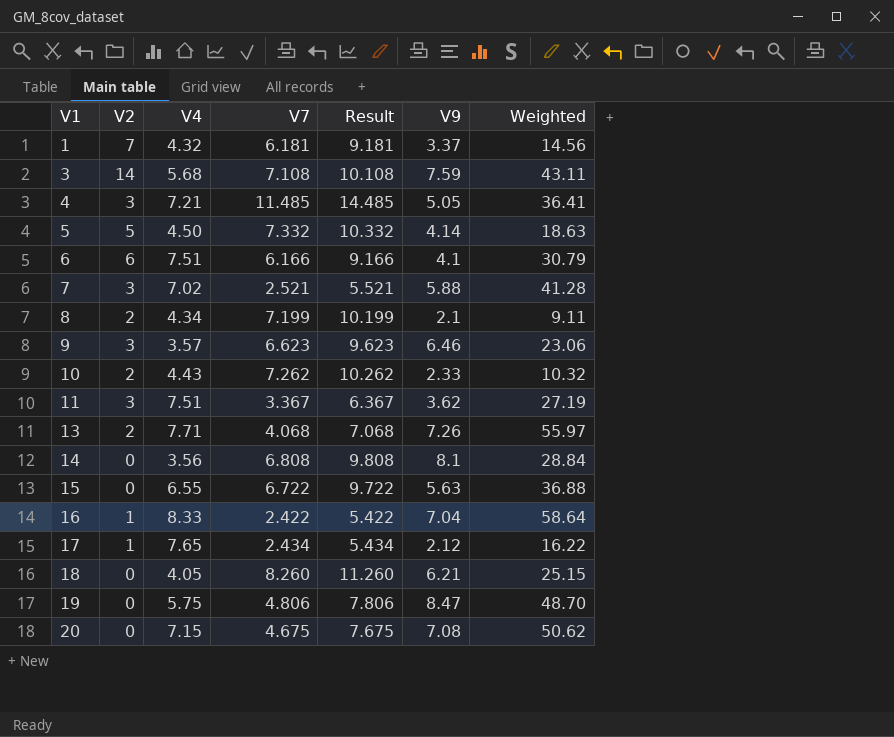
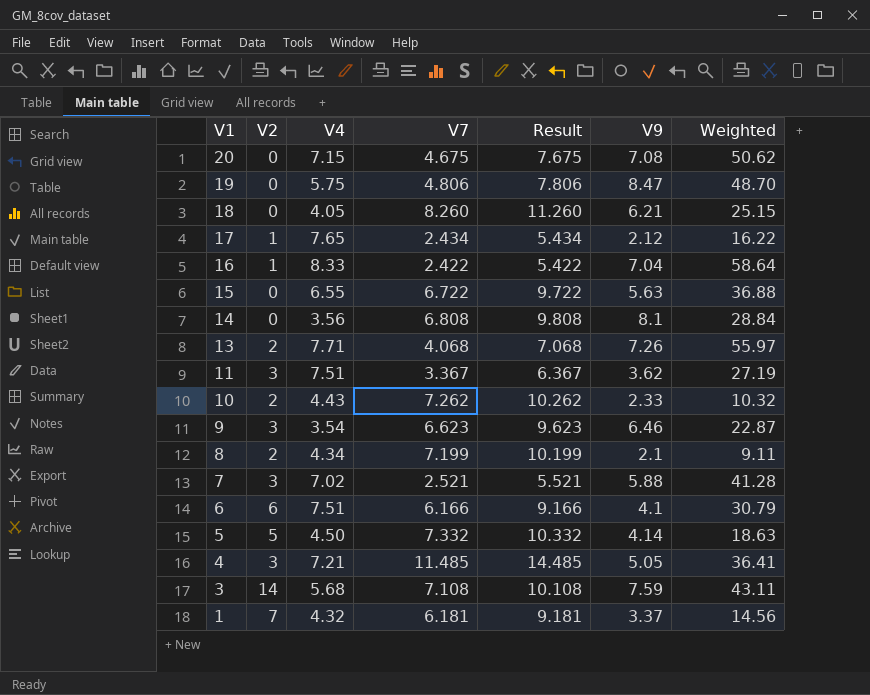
row order: V1 ascending -> V1 descending
9 | V4: 3.57 -> 3.54
9 | Weighted: 23.06 -> 22.87

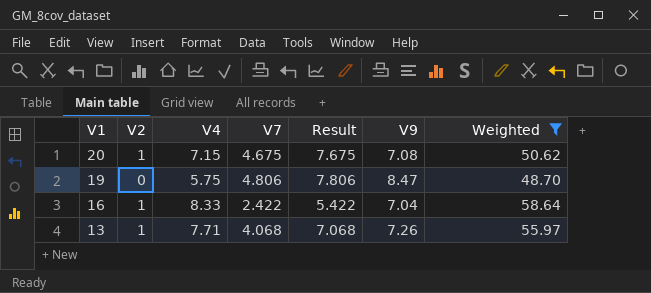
filter: none -> Weighted >= 48.70
20 | V2: 0 -> 1
13 | V2: 2 -> 1

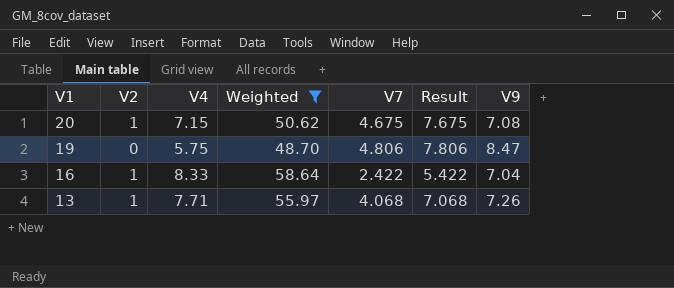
column Weighted | position: 7 -> 4

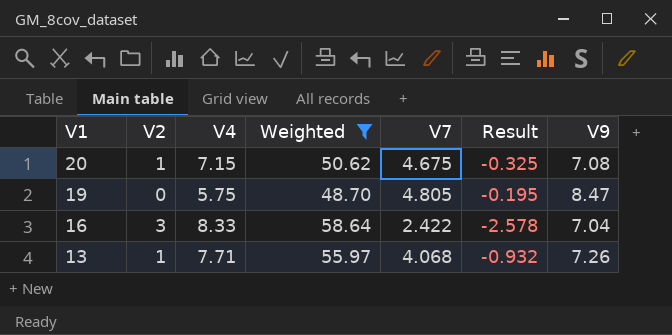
column Result | formula: [V7] + 3 -> [V7] - 5
19 | V7: 4.806 -> 4.805
16 | V2: 1 -> 3

